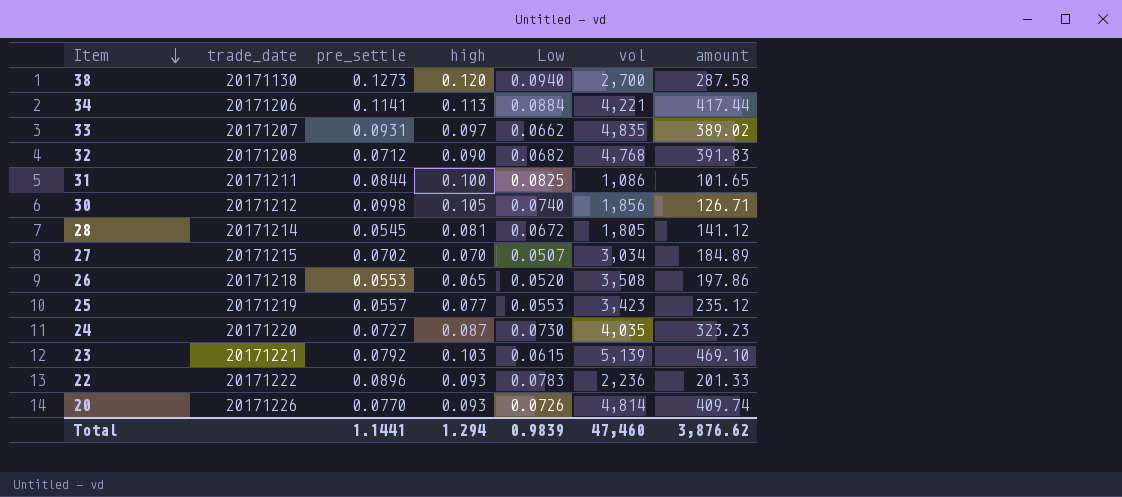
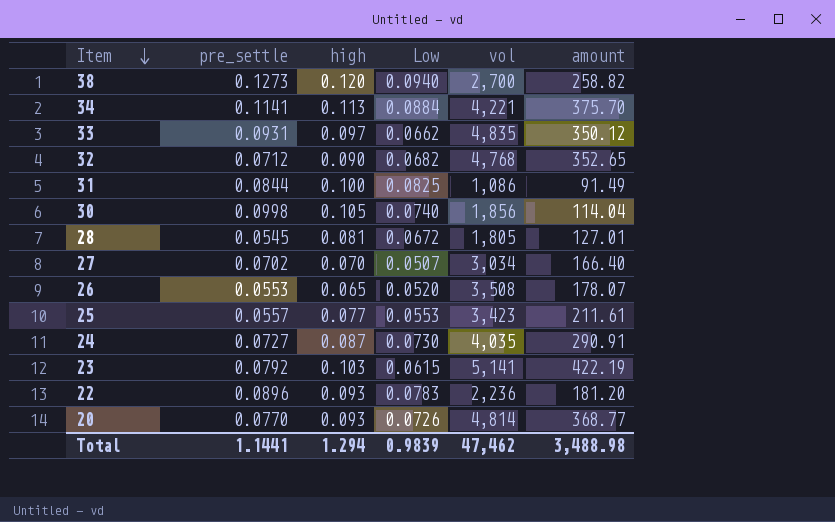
column trade_date | position: 2 -> none
38 | amount: 287.58 -> 258.82
34 | amount: 417.44 -> 375.70
33 | amount: 389.02 -> 350.12
32 | amount: 391.83 -> 352.65
31 | amount: 101.65 -> 91.49
30 | amount: 126.71 -> 114.04
28 | amount: 141.12 -> 127.01
27 | amount: 184.89 -> 166.40
26 | amount: 197.86 -> 178.07
25 | amount: 235.12 -> 211.61
24 | amount: 323.23 -> 290.91
23 | vol: 5,139 -> 5,141
23 | amount: 469.10 -> 422.19
22 | amount: 201.33 -> 181.20
20 | amount: 409.74 -> 368.77
Total | vol: 47,460 -> 47,462
Total | amount: 3,876.62 -> 3,488.98

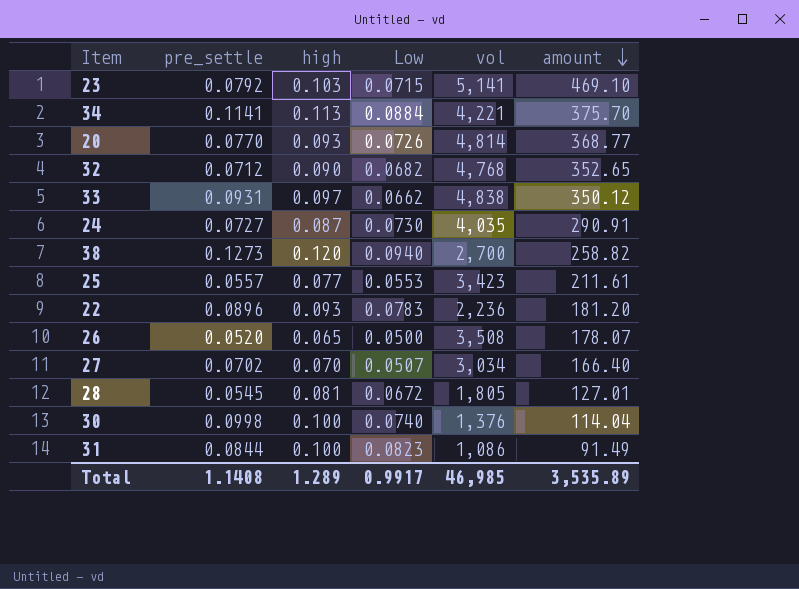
row order: Item descending -> amount descending
23 | Low: 0.0615 -> 0.0715
23 | amount: 422.19 -> 469.10
33 | vol: 4,835 -> 4,838
26 | pre_settle: 0.0553 -> 0.0520
26 | Low: 0.0520 -> 0.0500
30 | high: 0.105 -> 0.100
30 | vol: 1,856 -> 1,376
31 | Low: 0.0825 -> 0.0823
Total | pre_settle: 1.1441 -> 1.1408
Total | high: 1.294 -> 1.289
Total | Low: 0.9839 -> 0.9917
Total | vol: 47,462 -> 46,985
Total | amount: 3,488.98 -> 3,535.89

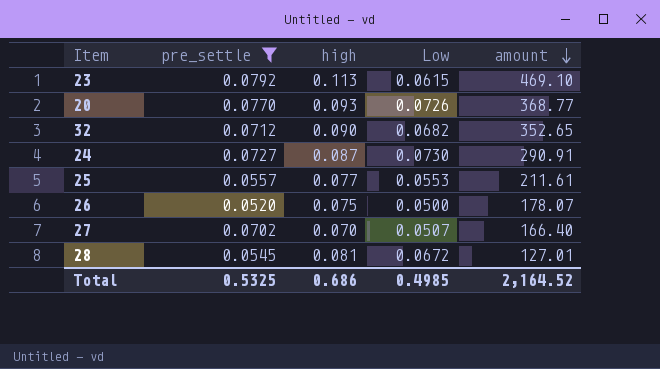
filter: none -> pre_settle <= 0.0792
column vol | position: 5 -> none
23 | high: 0.103 -> 0.113
23 | Low: 0.0715 -> 0.0615
26 | high: 0.065 -> 0.075
Total | pre_settle: 1.1408 -> 0.5325
Total | high: 1.289 -> 0.686
Total | Low: 0.9917 -> 0.4985
Total | amount: 3,535.89 -> 2,164.52

